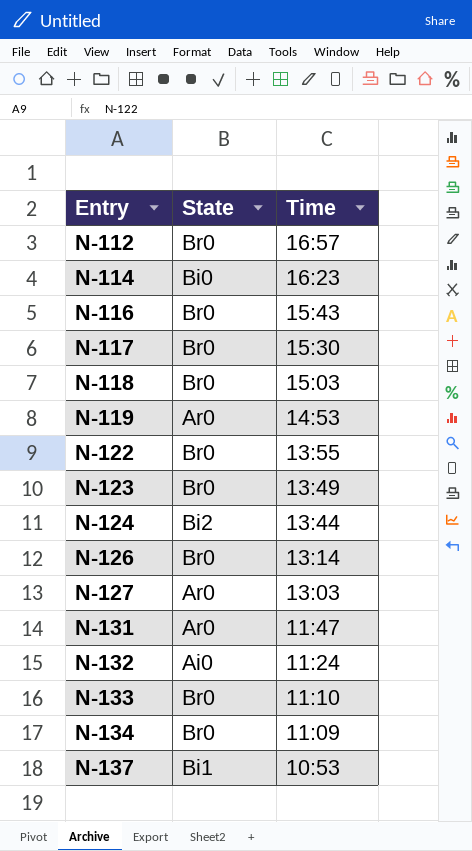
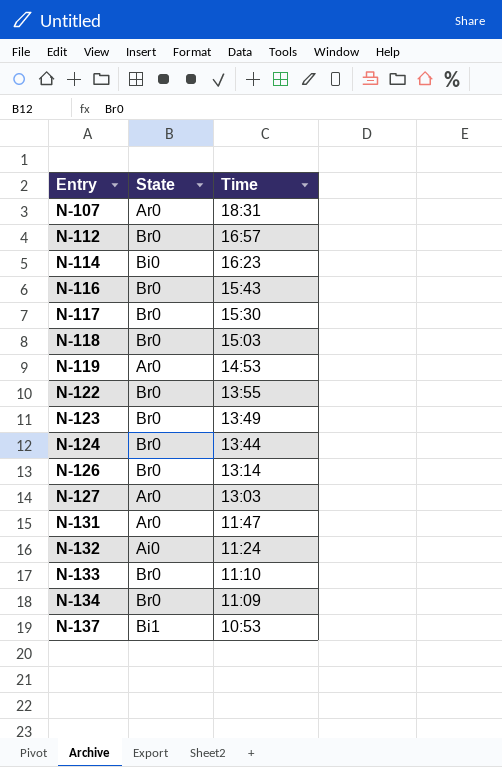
row N-107: none -> Ar0 | 18:31
N-124 | State: Bi2 -> Br0

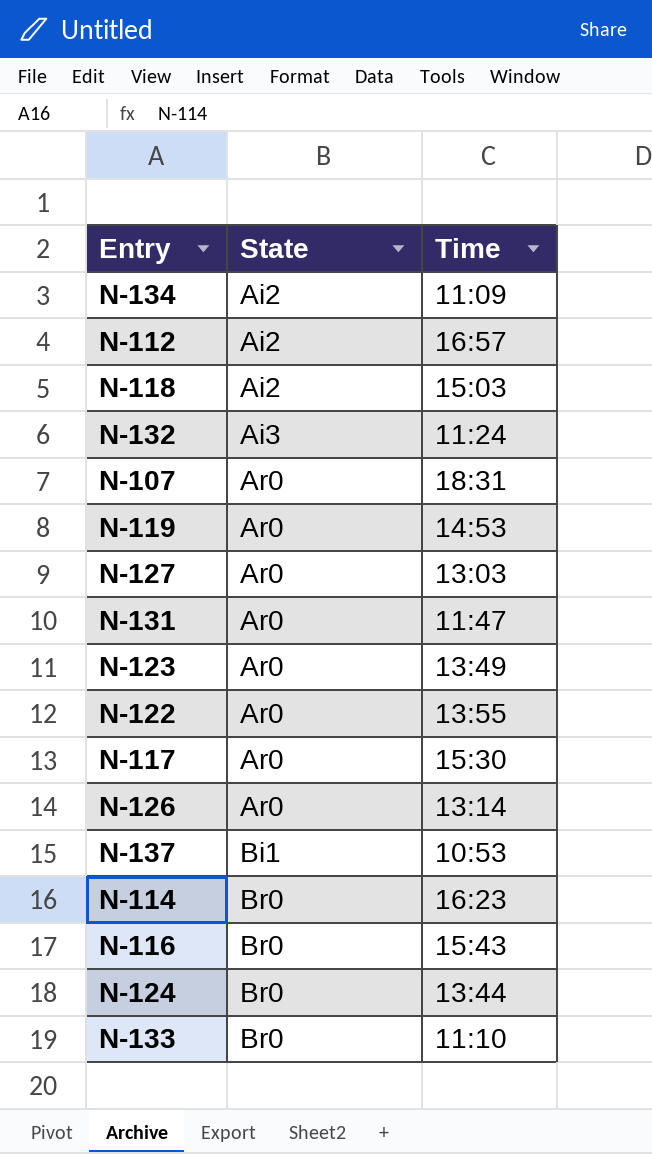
row order: Entry ascending -> State ascending
N-134 | State: Br0 -> Ai2
N-112 | State: Br0 -> Ai2
N-118 | State: Br0 -> Ai2
N-132 | State: Ai0 -> Ai3
N-123 | State: Br0 -> Ar0
N-122 | State: Br0 -> Ar0
N-117 | State: Br0 -> Ar0
N-126 | State: Br0 -> Ar0
N-114 | State: Bi0 -> Br0

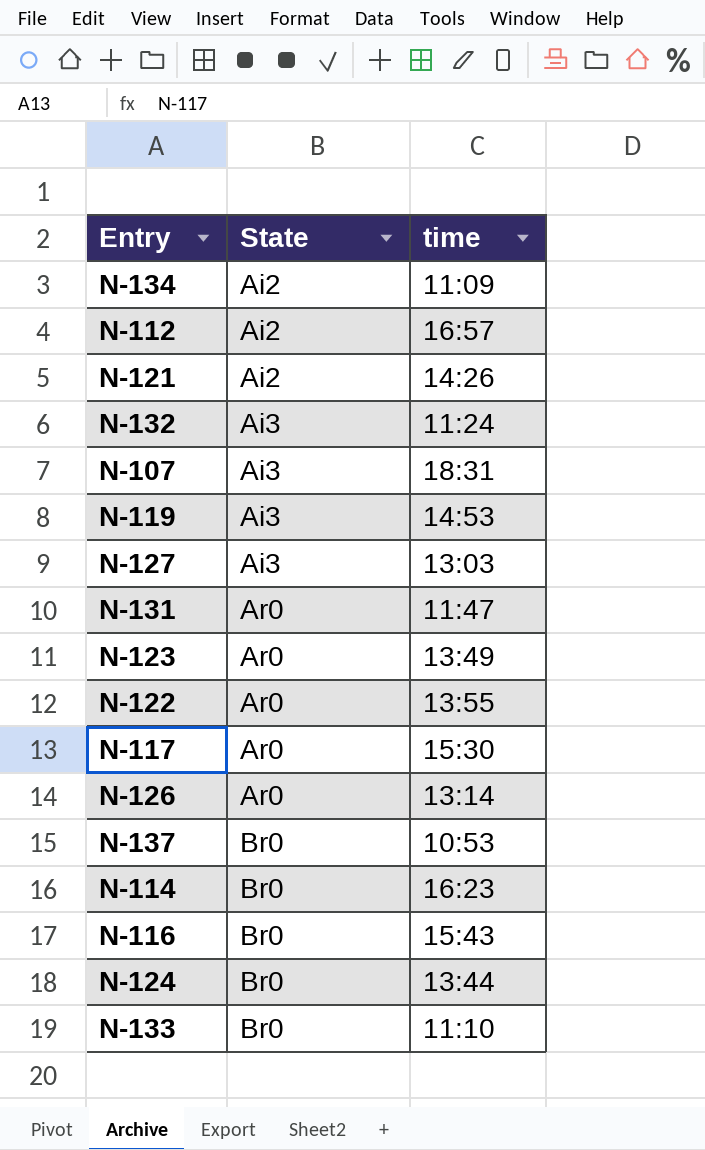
column name: Time -> time
row N-118: Ai2 | 15:03 -> none
row N-121: none -> Ai2 | 14:26
N-107 | State: Ar0 -> Ai3
N-119 | State: Ar0 -> Ai3
N-127 | State: Ar0 -> Ai3
N-137 | State: Bi1 -> Br0

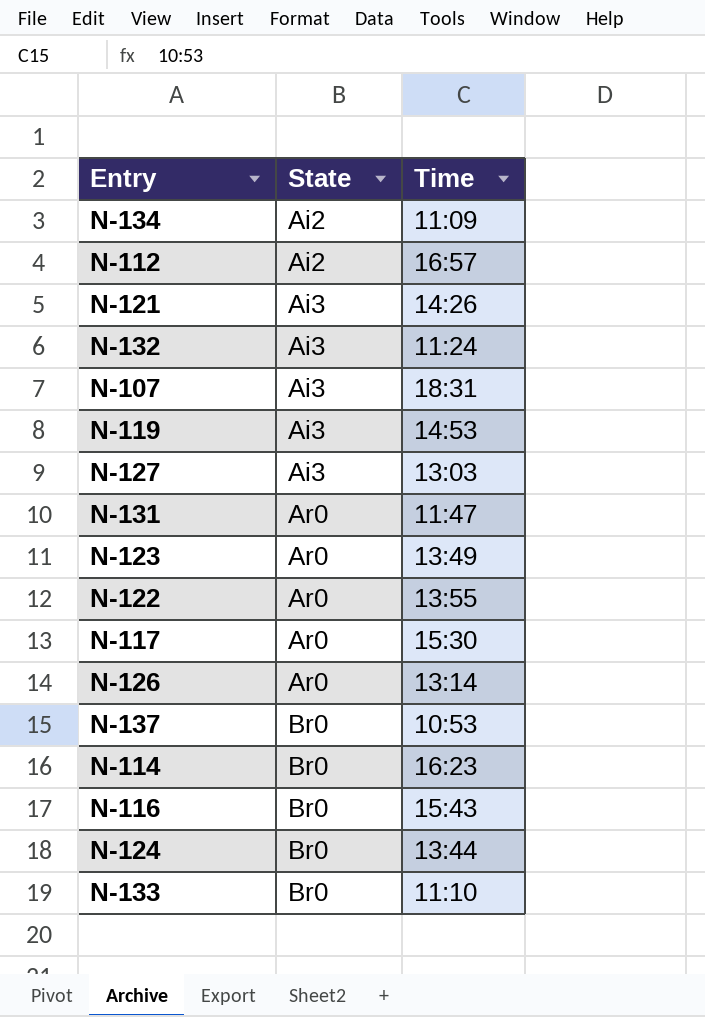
column name: time -> Time
N-121 | State: Ai2 -> Ai3

